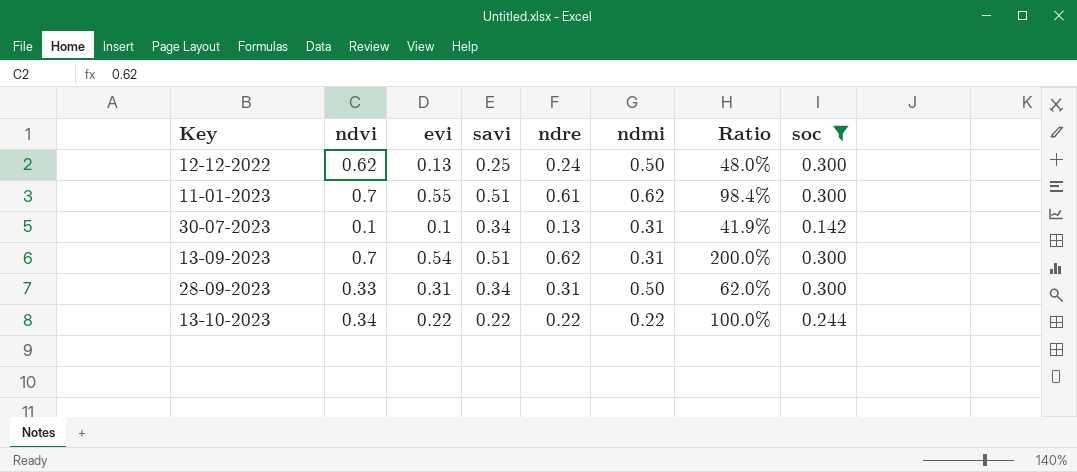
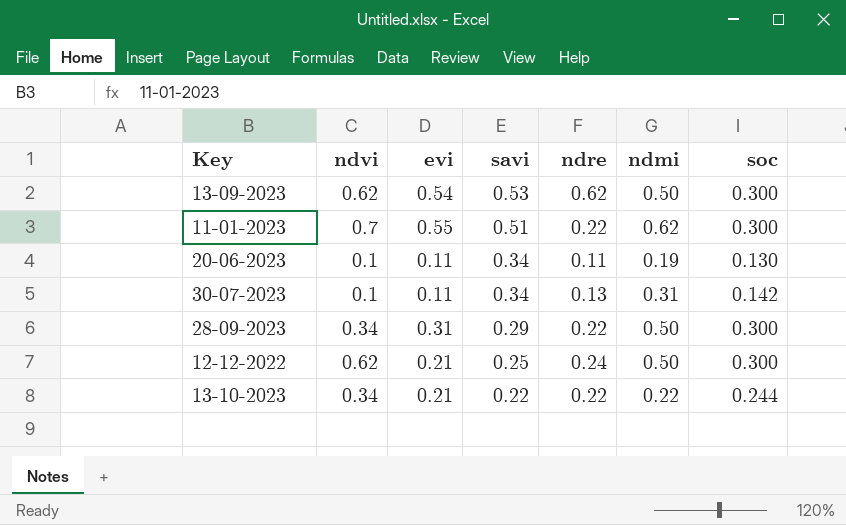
filter: soc != 0.130 -> none
row order: Key ascending -> savi descending
column Ratio | formula: [ndre] / [ndmi] -> none
13-09-2023 | ndvi: 0.7 -> 0.62
13-09-2023 | savi: 0.51 -> 0.53
13-09-2023 | ndmi: 0.31 -> 0.50
11-01-2023 | ndre: 0.61 -> 0.22
30-07-2023 | evi: 0.1 -> 0.11
28-09-2023 | ndvi: 0.33 -> 0.34
28-09-2023 | savi: 0.34 -> 0.29
28-09-2023 | ndre: 0.31 -> 0.22
12-12-2022 | evi: 0.13 -> 0.21
13-10-2023 | evi: 0.22 -> 0.21

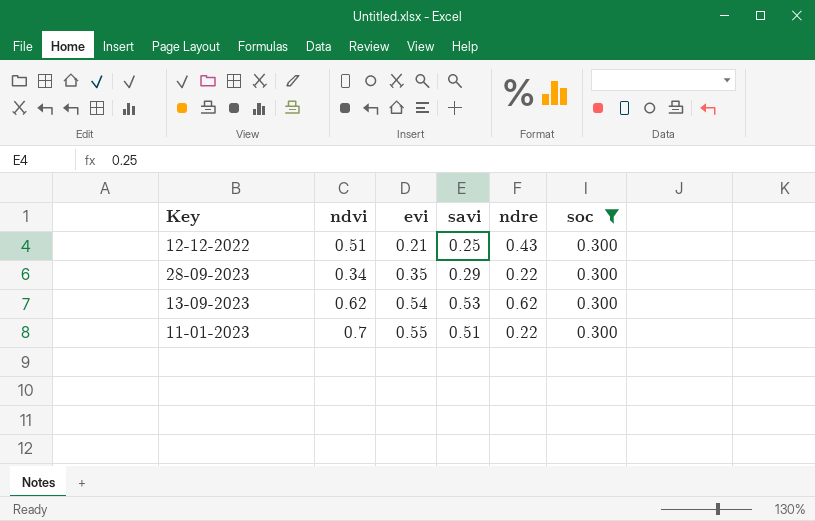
filter: none -> soc = 0.300
row order: savi descending -> evi ascending
column ndmi | position: 6 -> none
12-12-2022 | ndvi: 0.62 -> 0.51
12-12-2022 | ndre: 0.24 -> 0.43
28-09-2023 | evi: 0.31 -> 0.35

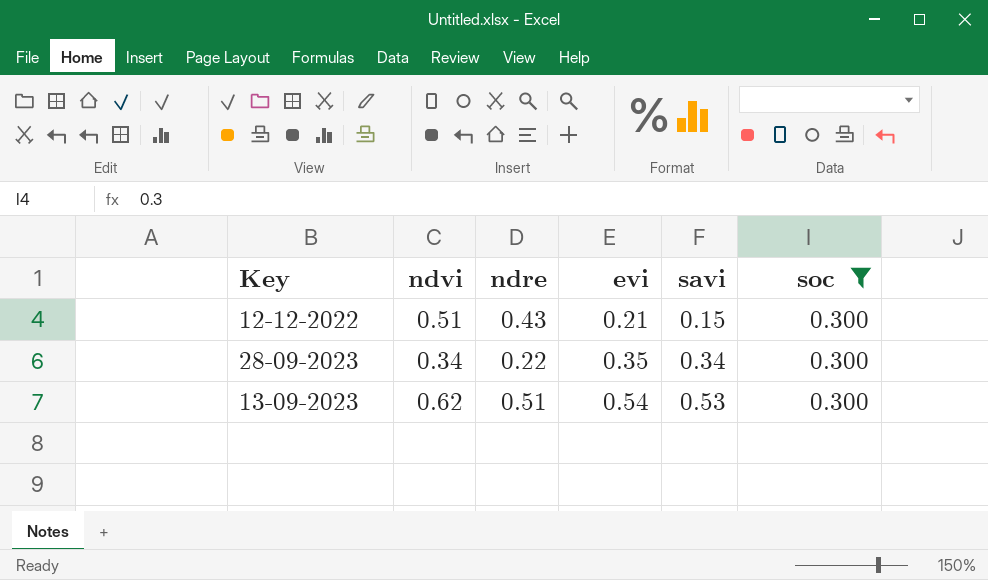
column ndre | position: 5 -> 3
row 11-01-2023: 0.7 | 0.55 | 0.51 | 0.22 | 0.300 -> none
12-12-2022 | savi: 0.25 -> 0.15
28-09-2023 | savi: 0.29 -> 0.34
13-09-2023 | ndre: 0.62 -> 0.51

